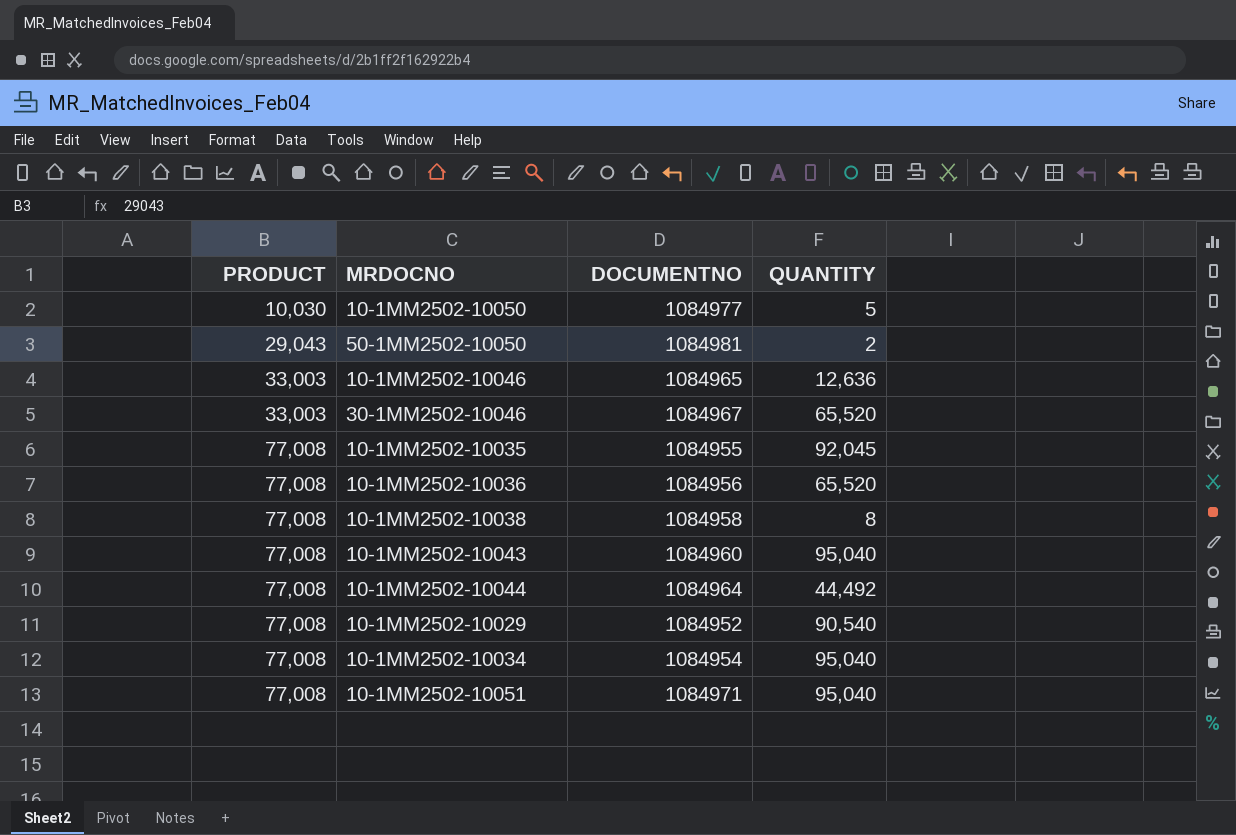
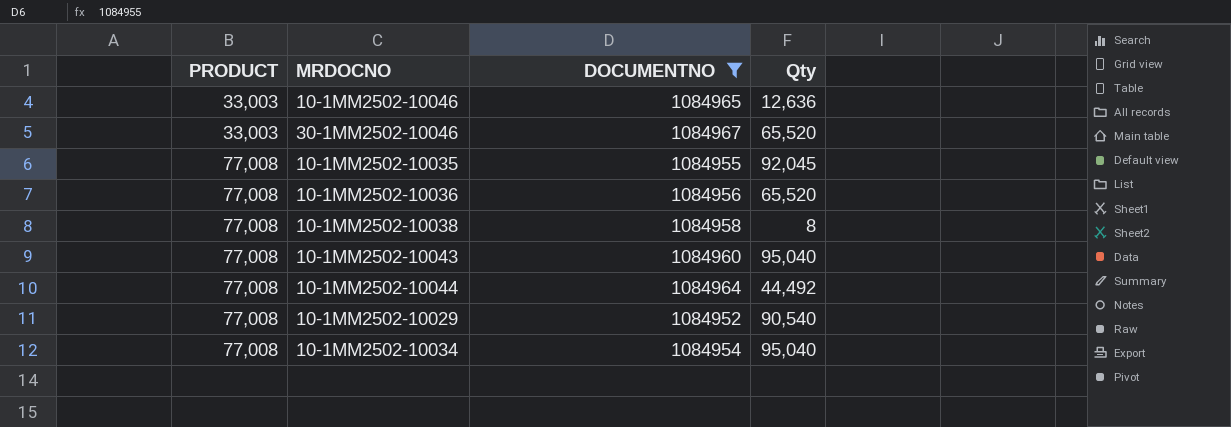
filter: none -> DOCUMENTNO <= 1084967
column name: QUANTITY -> Qty

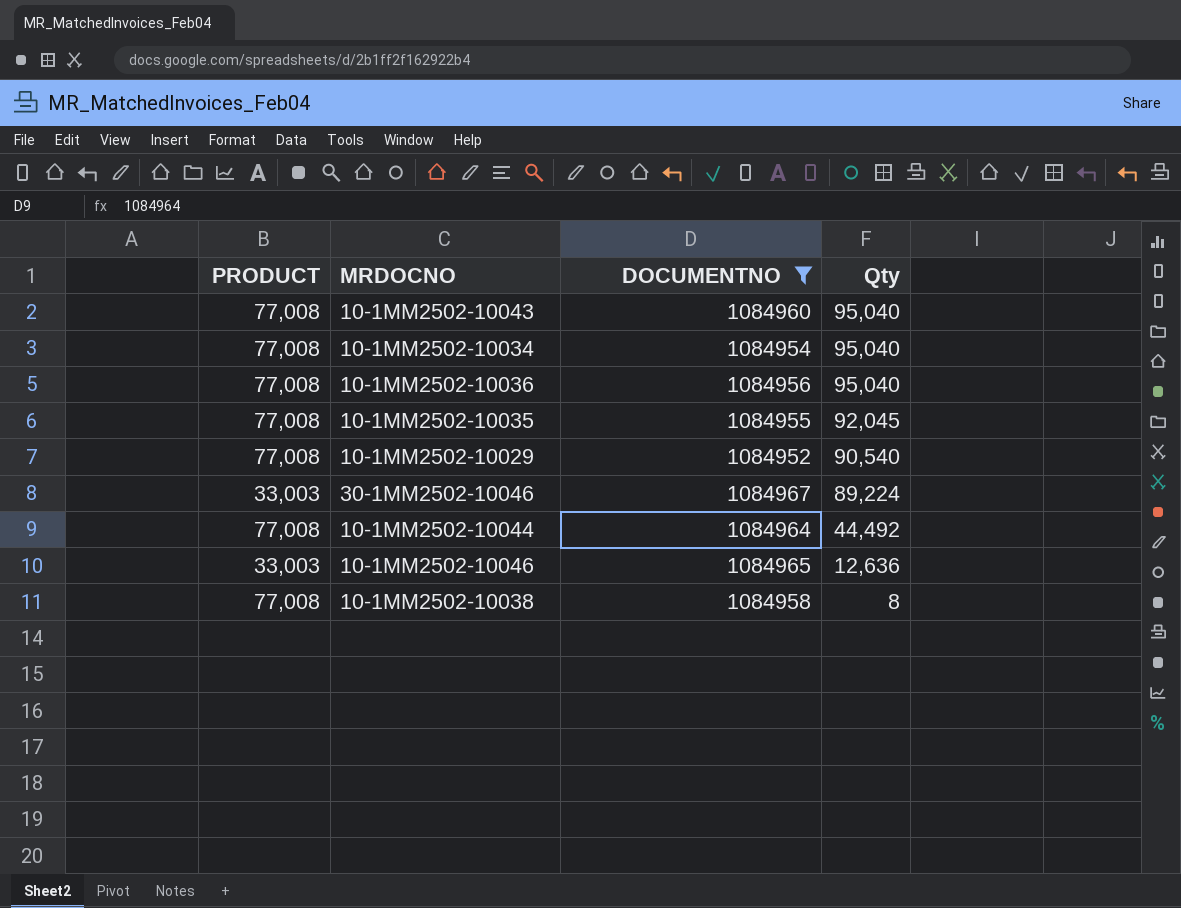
row order: PRODUCT ascending -> Qty descending
10-1MM2502-10036 | Qty: 65,520 -> 95,040
30-1MM2502-10046 | Qty: 65,520 -> 89,224

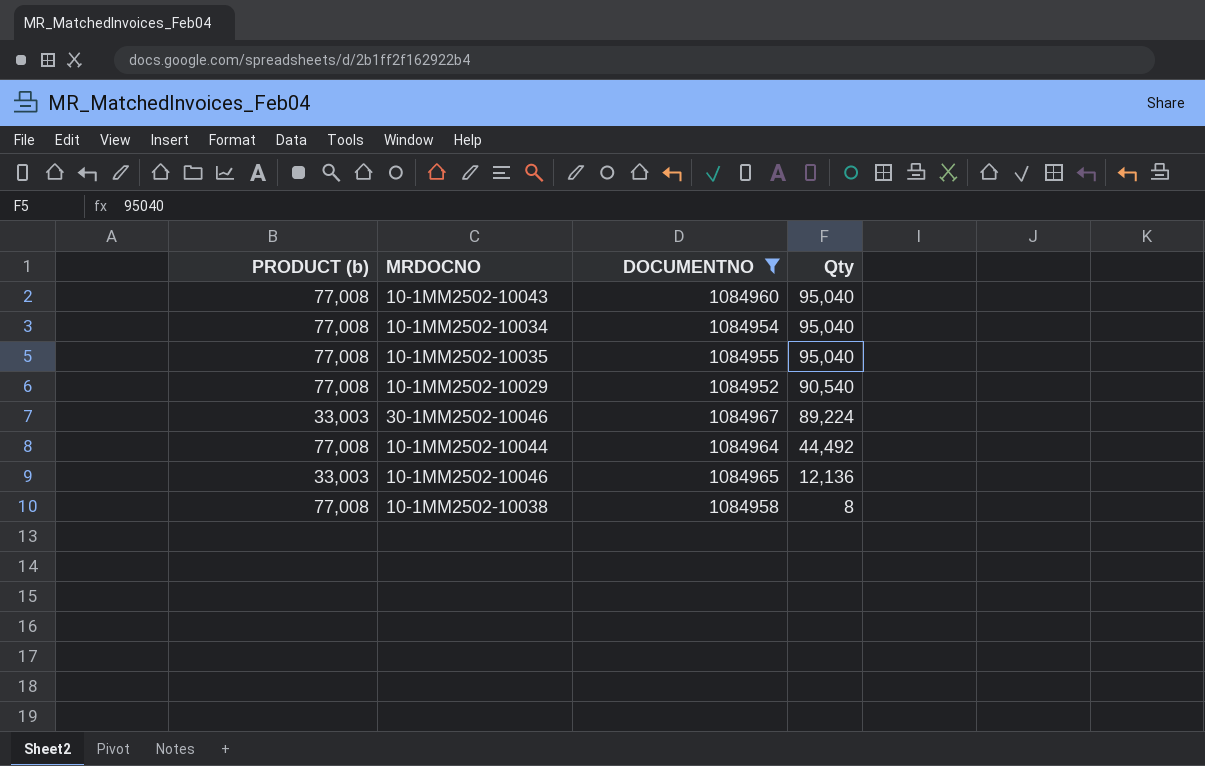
column name: PRODUCT -> PRODUCT (b)
row 10-1MM2502-10036: 77,008 | 1084956 | 95,040 -> none
10-1MM2502-10035 | Qty: 92,045 -> 95,040
10-1MM2502-10046 | Qty: 12,636 -> 12,136

